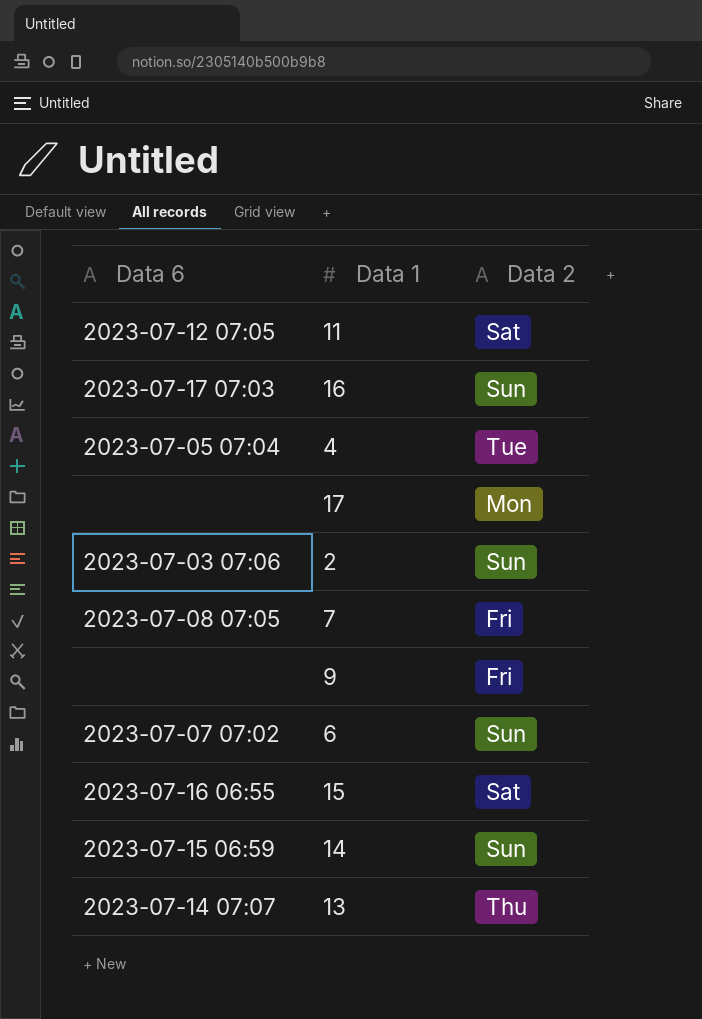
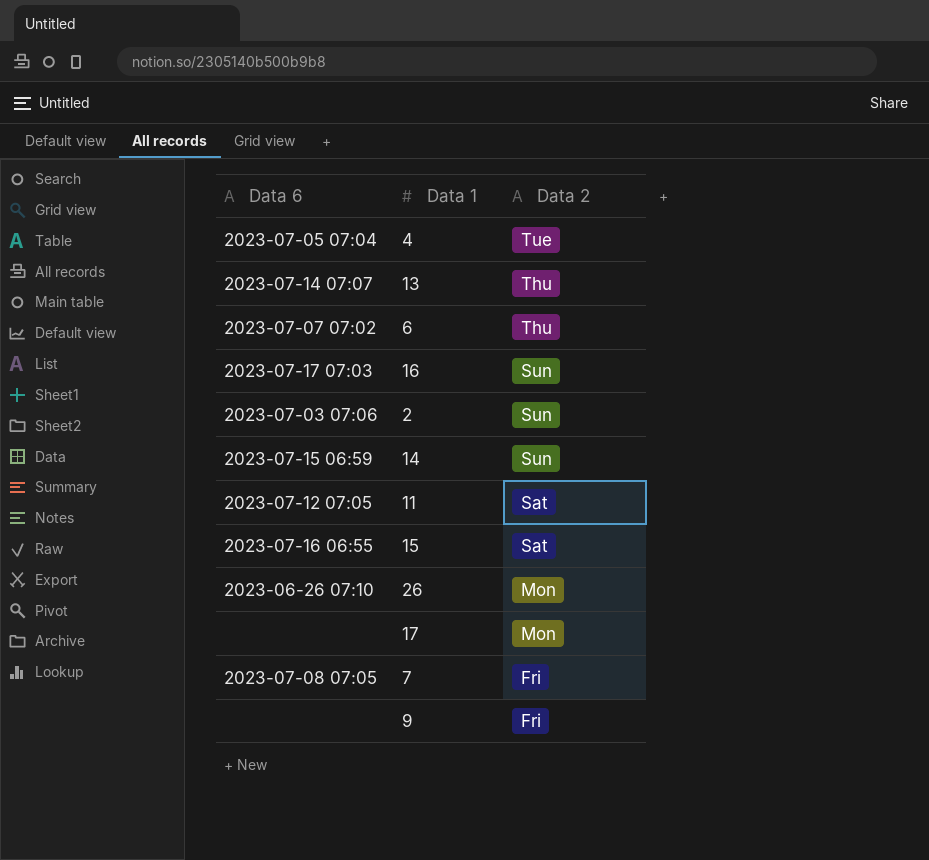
row order: none -> Data 2 descending
6 | Data 2: Sun -> Thu
row 26: none -> 2023-06-26 07:10 | Mon

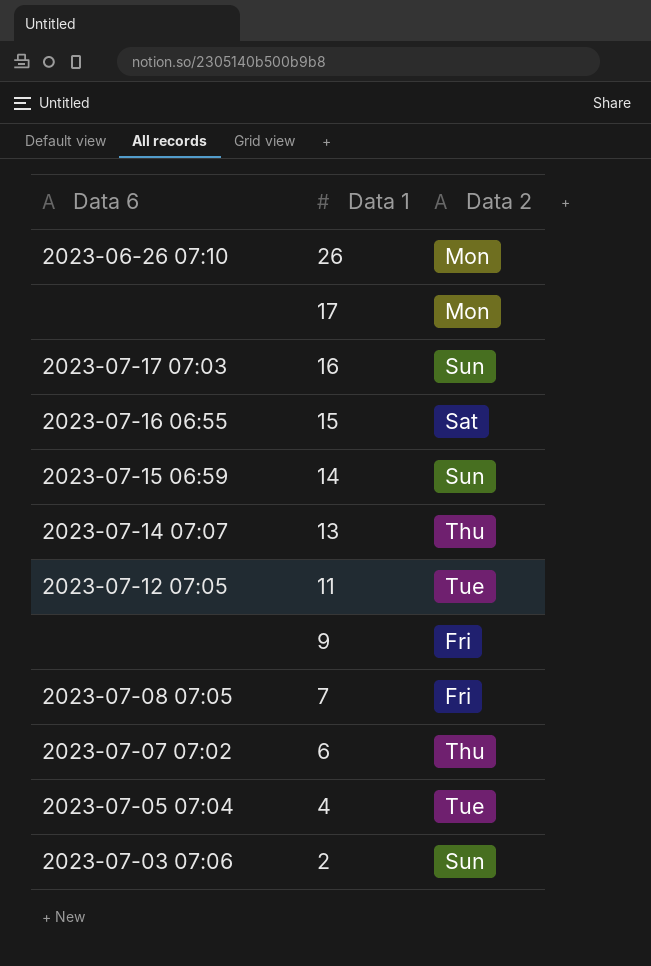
row order: Data 2 descending -> Data 1 descending
11 | Data 2: Sat -> Tue

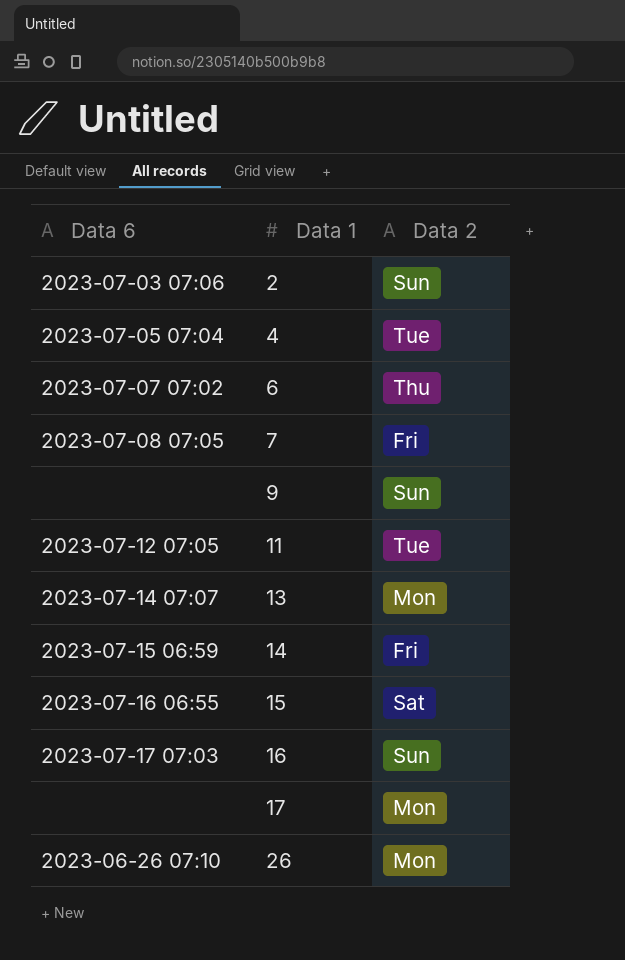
row order: Data 1 descending -> Data 1 ascending
9 | Data 2: Fri -> Sun
13 | Data 2: Thu -> Mon
14 | Data 2: Sun -> Fri

